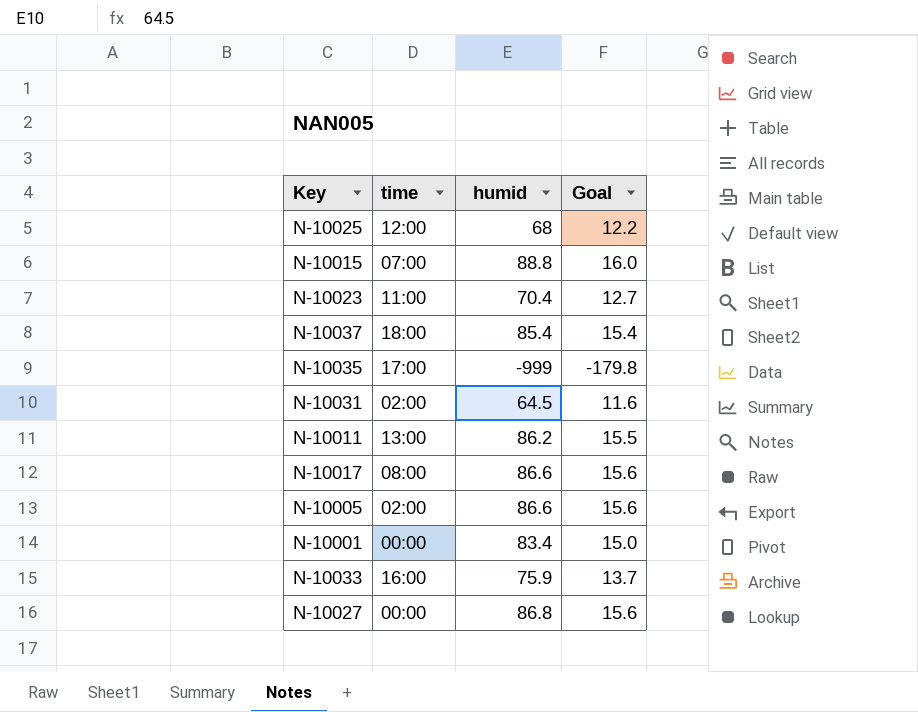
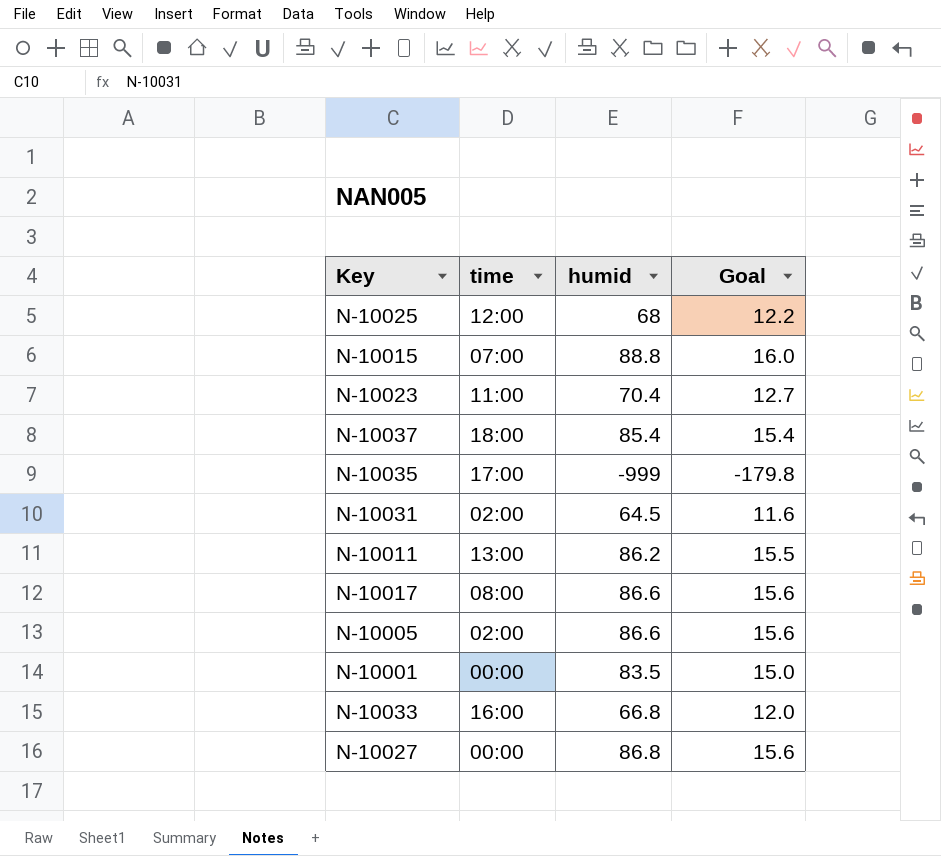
N-10001 | humid: 83.4 -> 83.5
N-10033 | humid: 75.9 -> 66.8
N-10033 | Goal: 13.7 -> 12.0

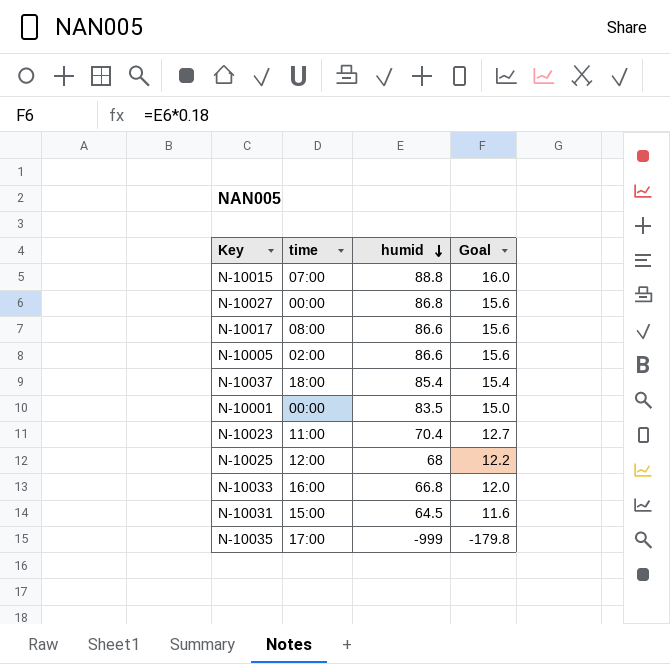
row order: none -> humid descending
row N-10011: 13:00 | 86.2 | 15.5 -> none
N-10031 | time: 02:00 -> 15:00

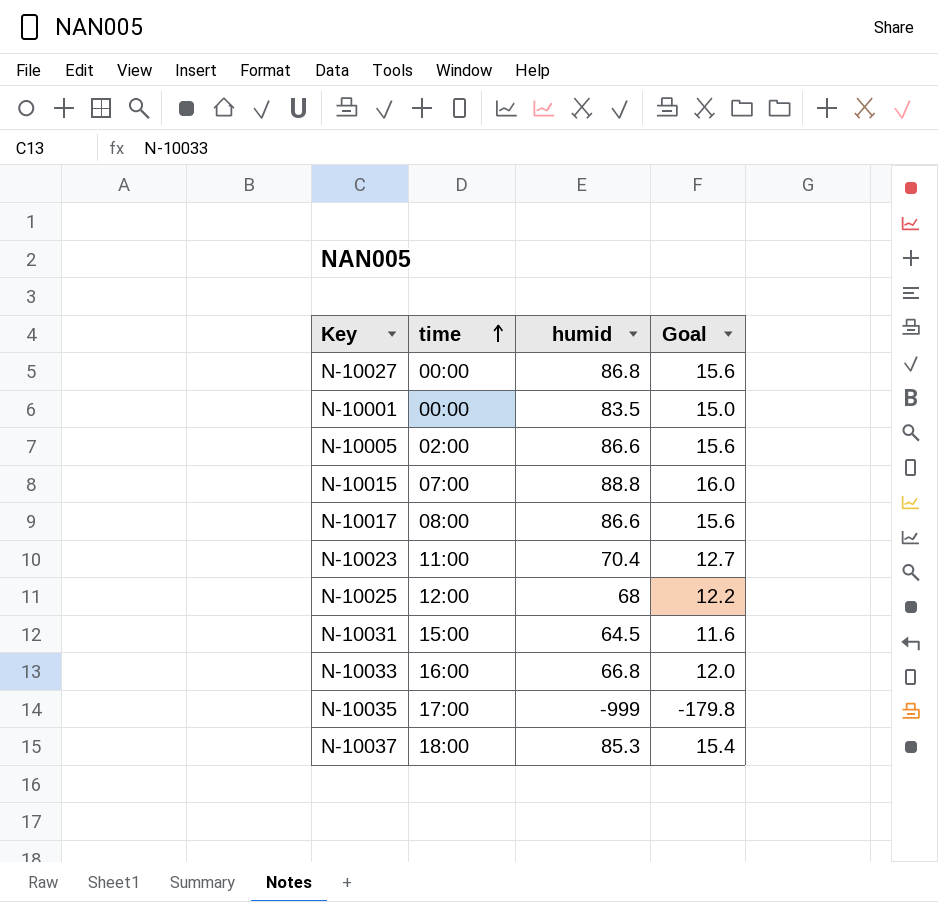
row order: humid descending -> time ascending
N-10037 | humid: 85.4 -> 85.3

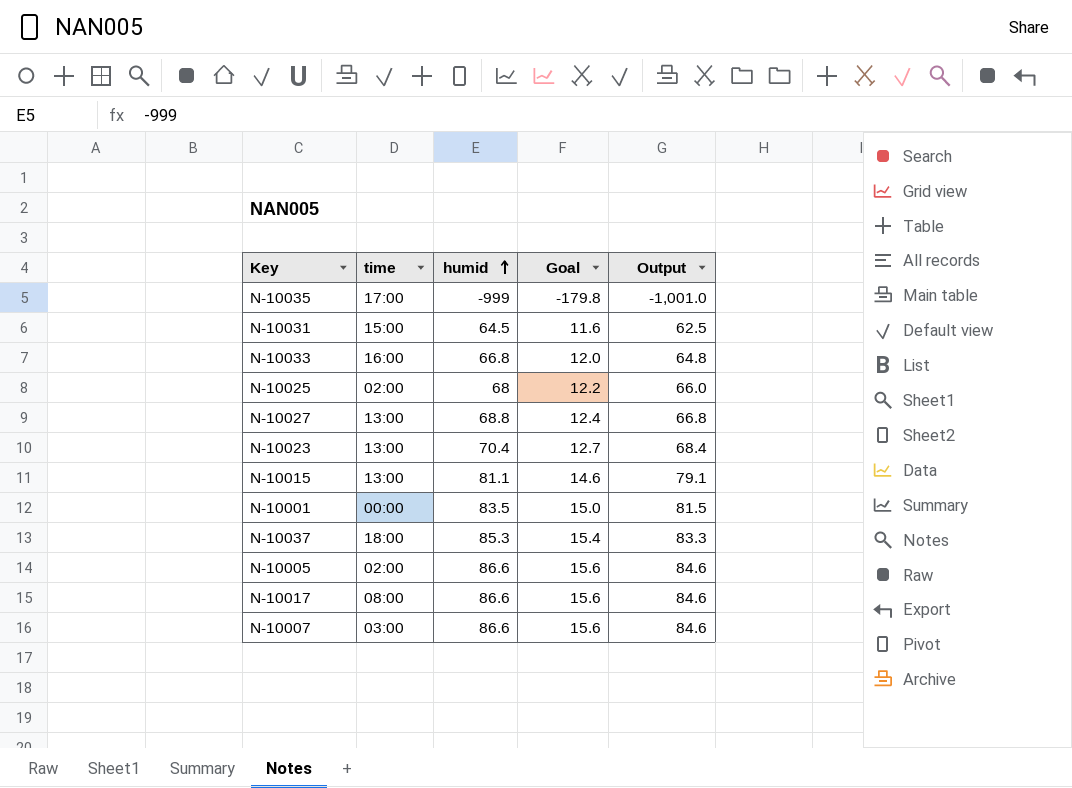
row order: time ascending -> humid ascending
column Output | formula: none -> [humid] - 2
N-10025 | time: 12:00 -> 02:00
N-10027 | time: 00:00 -> 13:00
N-10027 | humid: 86.8 -> 68.8
N-10027 | Goal: 15.6 -> 12.4
N-10023 | time: 11:00 -> 13:00
N-10015 | time: 07:00 -> 13:00
N-10015 | humid: 88.8 -> 81.1
N-10015 | Goal: 16.0 -> 14.6
row N-10007: none -> 03:00 | 86.6 | 15.6 | 84.6

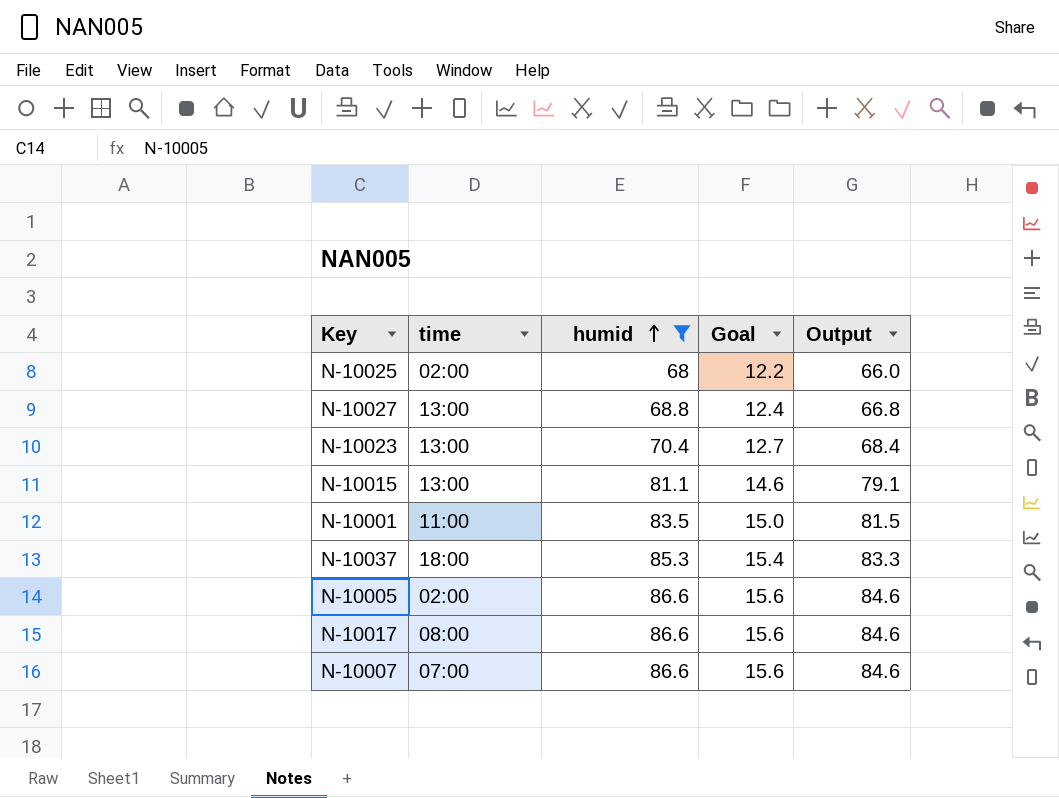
filter: none -> humid >= 68
N-10001 | time: 00:00 -> 11:00
N-10007 | time: 03:00 -> 07:00

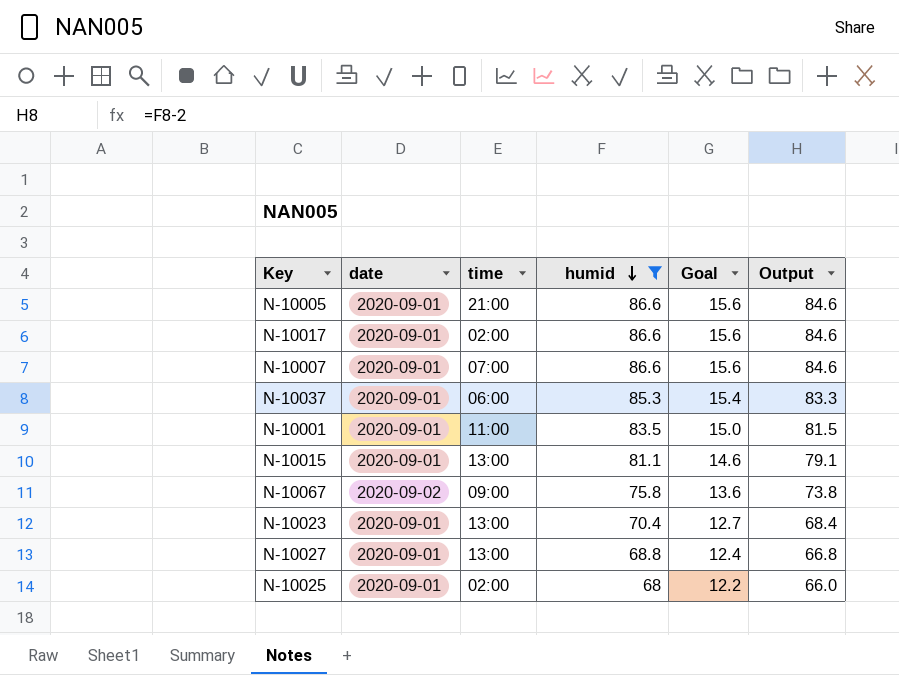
row order: humid ascending -> humid descending
column date | position: none -> 2
N-10005 | time: 02:00 -> 21:00
N-10017 | time: 08:00 -> 02:00
N-10037 | time: 18:00 -> 06:00
row N-10067: none -> 2020-09-02 | 09:00 | 75.8 | 13.6 | 73.8

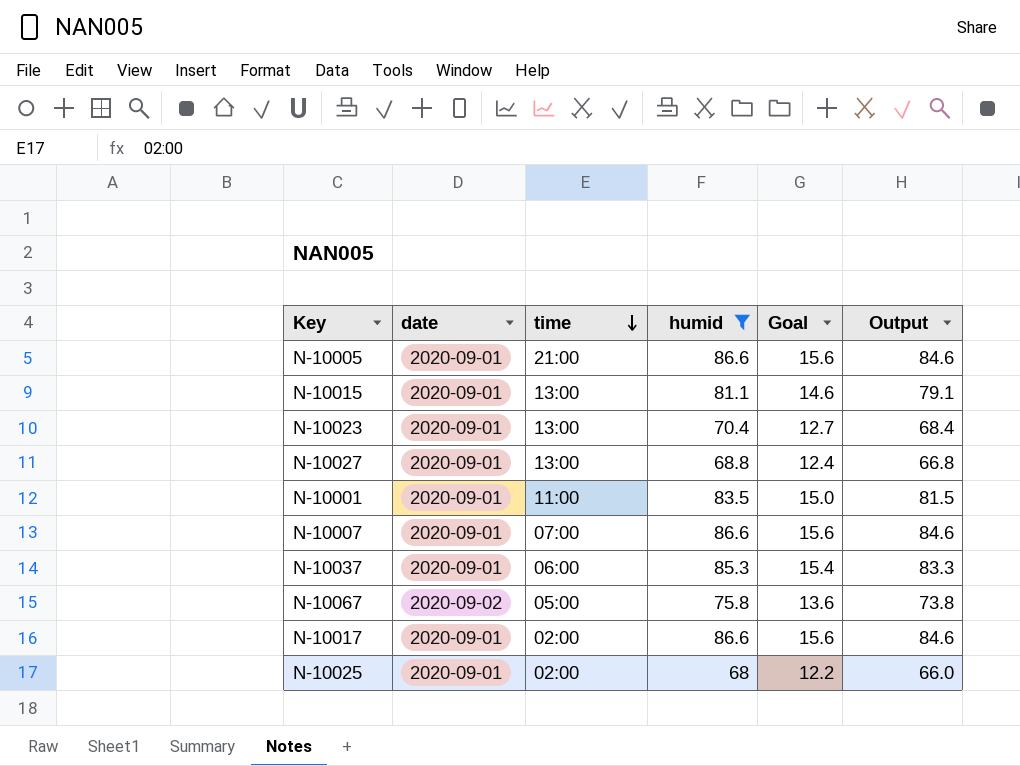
row order: humid descending -> time descending
N-10067 | time: 09:00 -> 05:00

